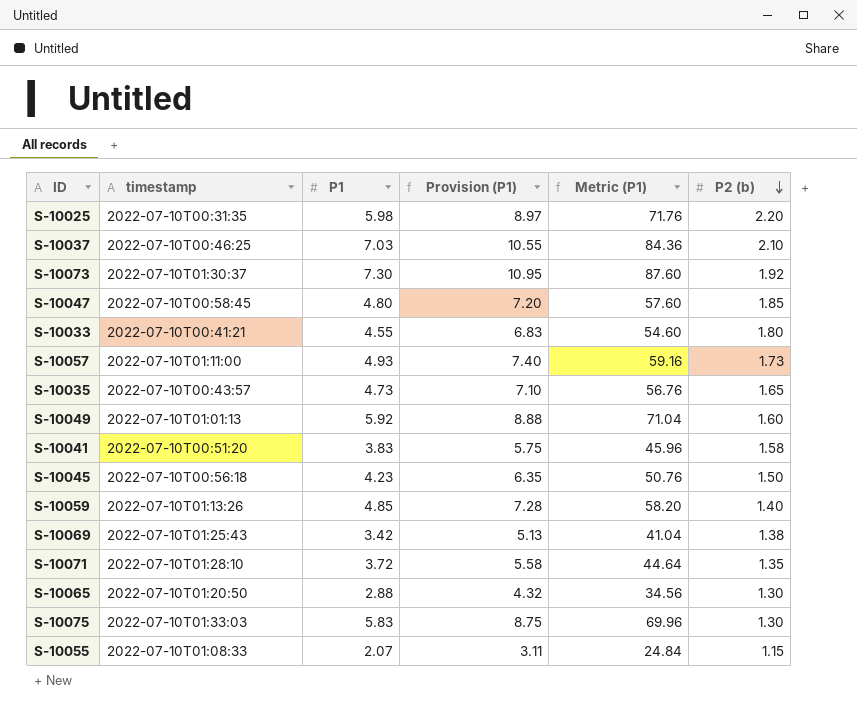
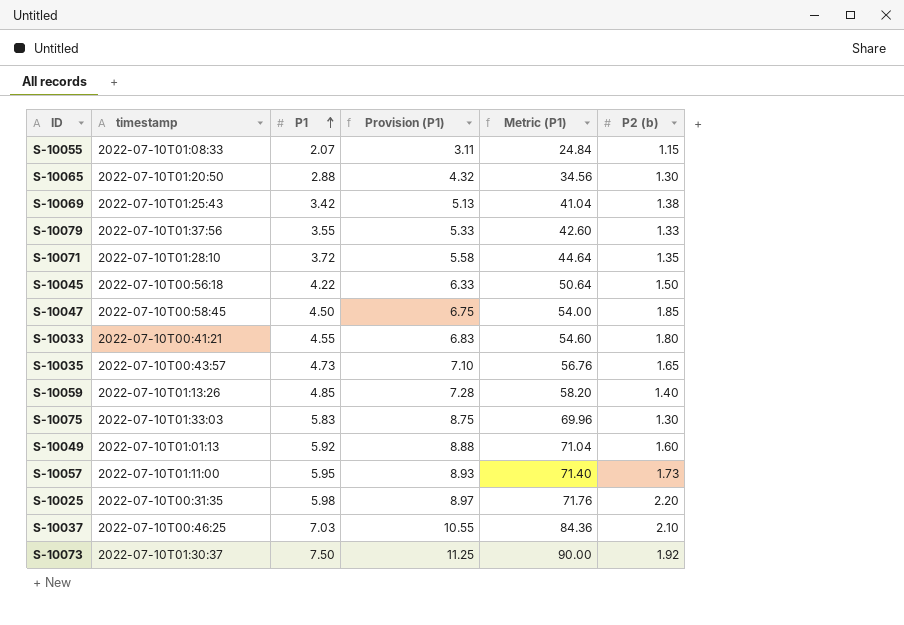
row order: P2 (b) descending -> P1 ascending
row S-10041: 2022-07-10T00:51:20 | 3.83 | 5.75 | 45.96 | 1.58 -> none
row S-10079: none -> 2022-07-10T01:37:56 | 3.55 | 5.33 | 42.60 | 1.33
S-10045 | P1: 4.23 -> 4.22
S-10045 | Provision (P1): 6.35 -> 6.33
S-10045 | Metric (P1): 50.76 -> 50.64
S-10047 | P1: 4.80 -> 4.50
S-10047 | Provision (P1): 7.20 -> 6.75
S-10047 | Metric (P1): 57.60 -> 54.00
S-10057 | P1: 4.93 -> 5.95
S-10057 | Provision (P1): 7.40 -> 8.93
S-10057 | Metric (P1): 59.16 -> 71.40
S-10073 | P1: 7.30 -> 7.50
S-10073 | Provision (P1): 10.95 -> 11.25
S-10073 | Metric (P1): 87.60 -> 90.00

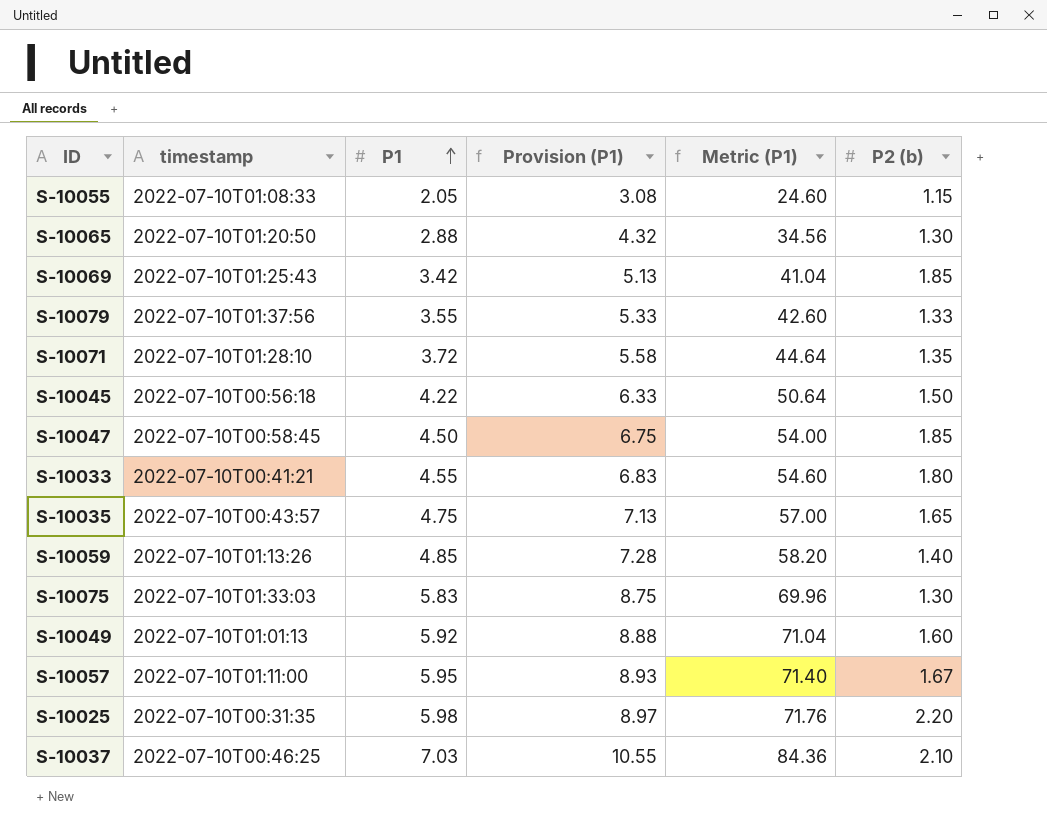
row S-10073: 2022-07-10T01:30:37 | 7.50 | 11.25 | 90.00 | 1.92 -> none
S-10055 | P1: 2.07 -> 2.05
S-10055 | Provision (P1): 3.11 -> 3.08
S-10055 | Metric (P1): 24.84 -> 24.60
S-10069 | P2 (b): 1.38 -> 1.85
S-10035 | P1: 4.73 -> 4.75
S-10035 | Provision (P1): 7.10 -> 7.13
S-10035 | Metric (P1): 56.76 -> 57.00
S-10057 | P2 (b): 1.73 -> 1.67

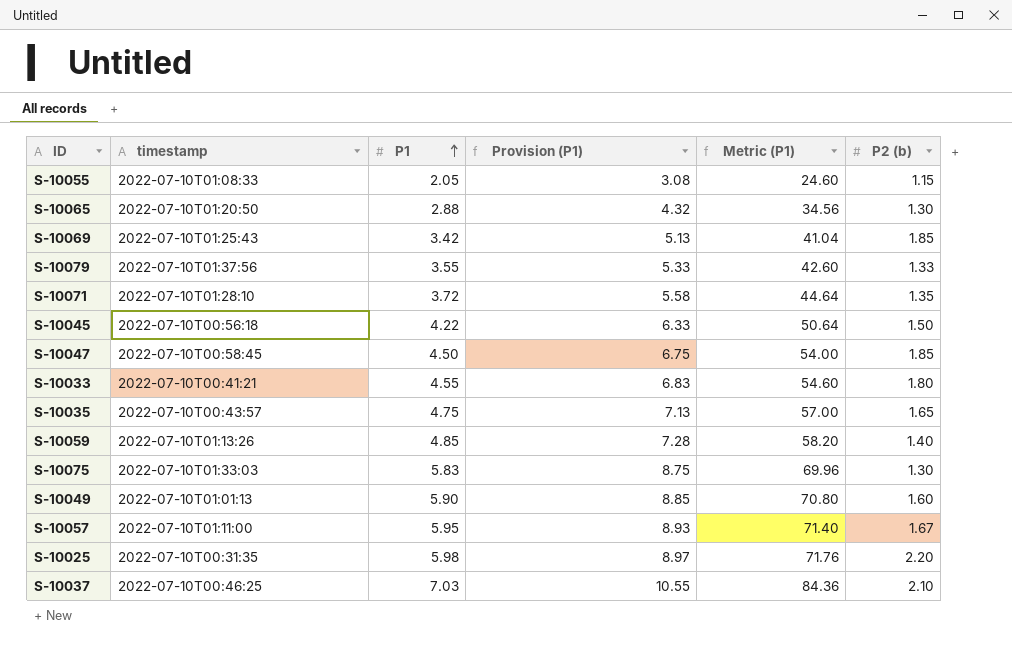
S-10049 | P1: 5.92 -> 5.90
S-10049 | Provision (P1): 8.88 -> 8.85
S-10049 | Metric (P1): 71.04 -> 70.80

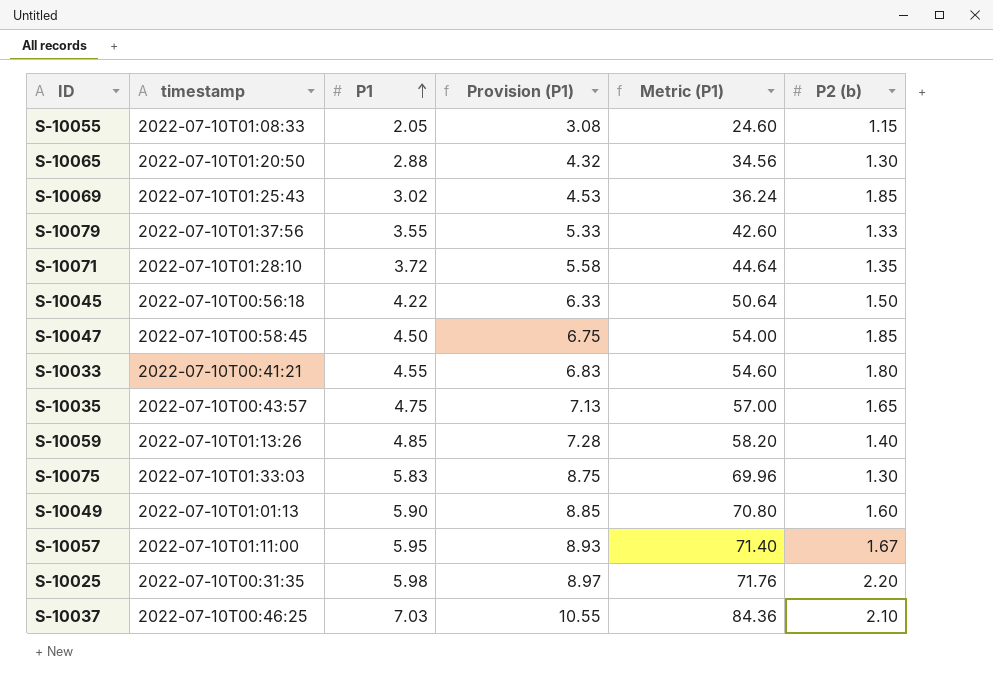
S-10069 | P1: 3.42 -> 3.02
S-10069 | Provision (P1): 5.13 -> 4.53
S-10069 | Metric (P1): 41.04 -> 36.24

